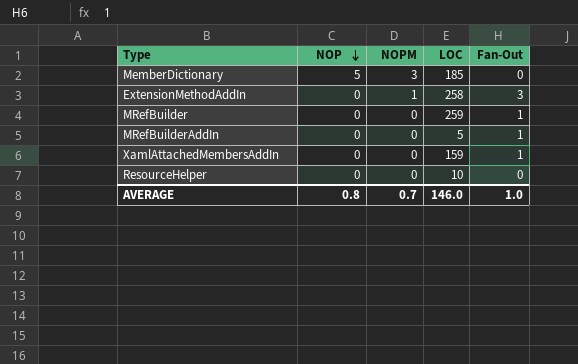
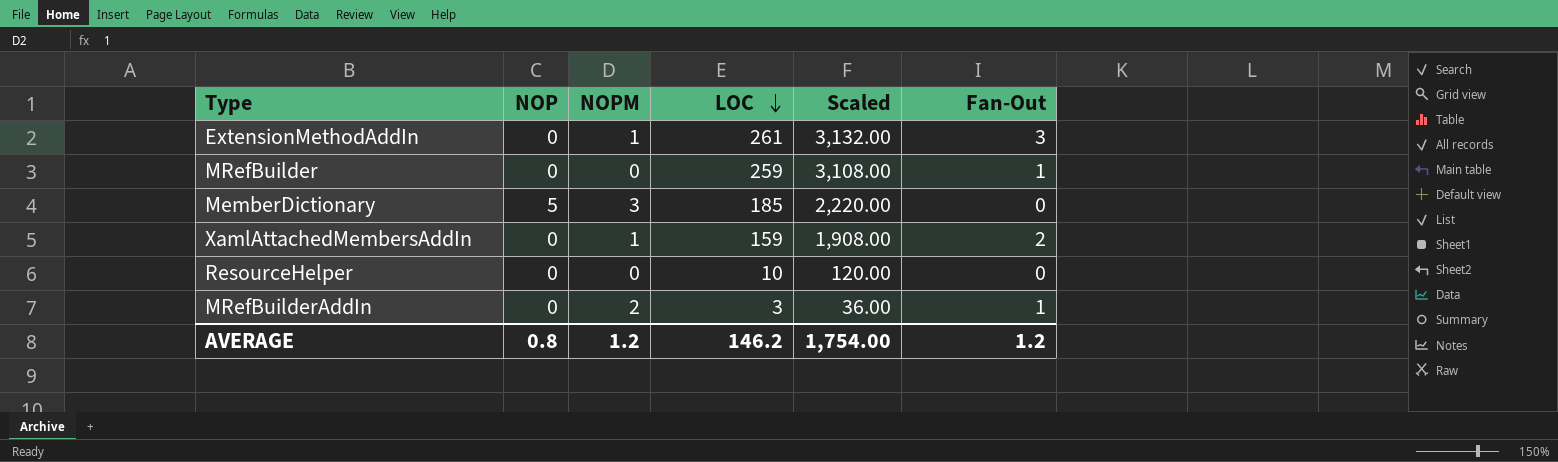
row order: NOP descending -> LOC descending
column Scaled | formula: none -> [LOC] * 12
ExtensionMethodAddIn | LOC: 258 -> 261
XamlAttachedMembersAddIn | NOPM: 0 -> 1
XamlAttachedMembersAddIn | Fan-Out: 1 -> 2
MRefBuilderAddIn | NOPM: 0 -> 2
MRefBuilderAddIn | LOC: 5 -> 3
AVERAGE | NOPM: 0.7 -> 1.2
AVERAGE | LOC: 146.0 -> 146.2
AVERAGE | Fan-Out: 1.0 -> 1.2

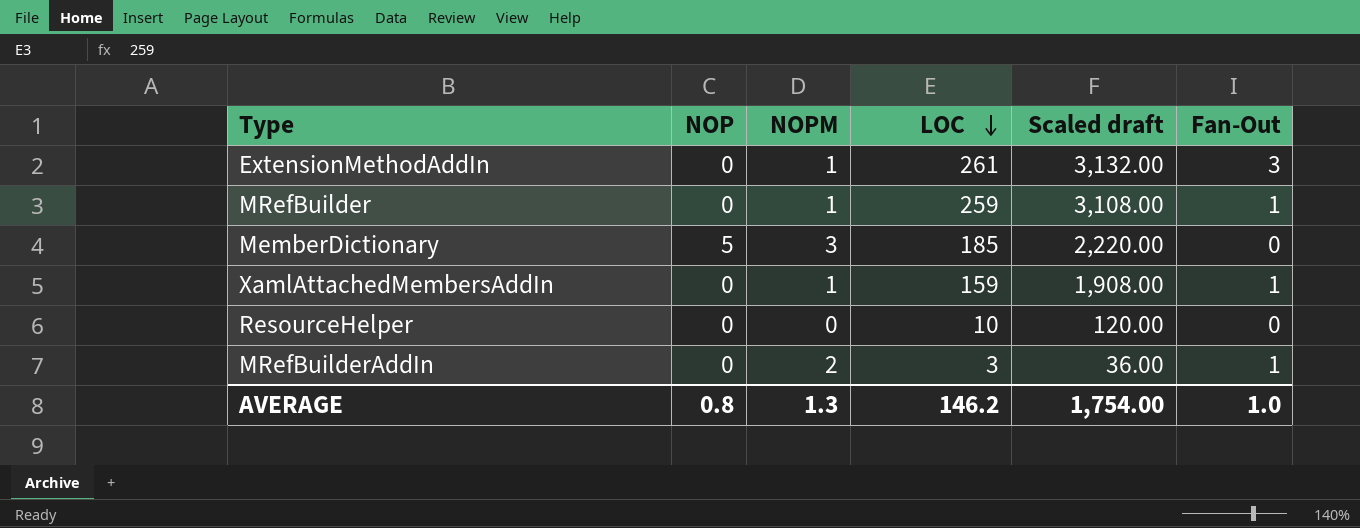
column name: Scaled -> Scaled draft
MRefBuilder | NOPM: 0 -> 1
XamlAttachedMembersAddIn | Fan-Out: 2 -> 1
AVERAGE | NOPM: 1.2 -> 1.3
AVERAGE | Fan-Out: 1.2 -> 1.0

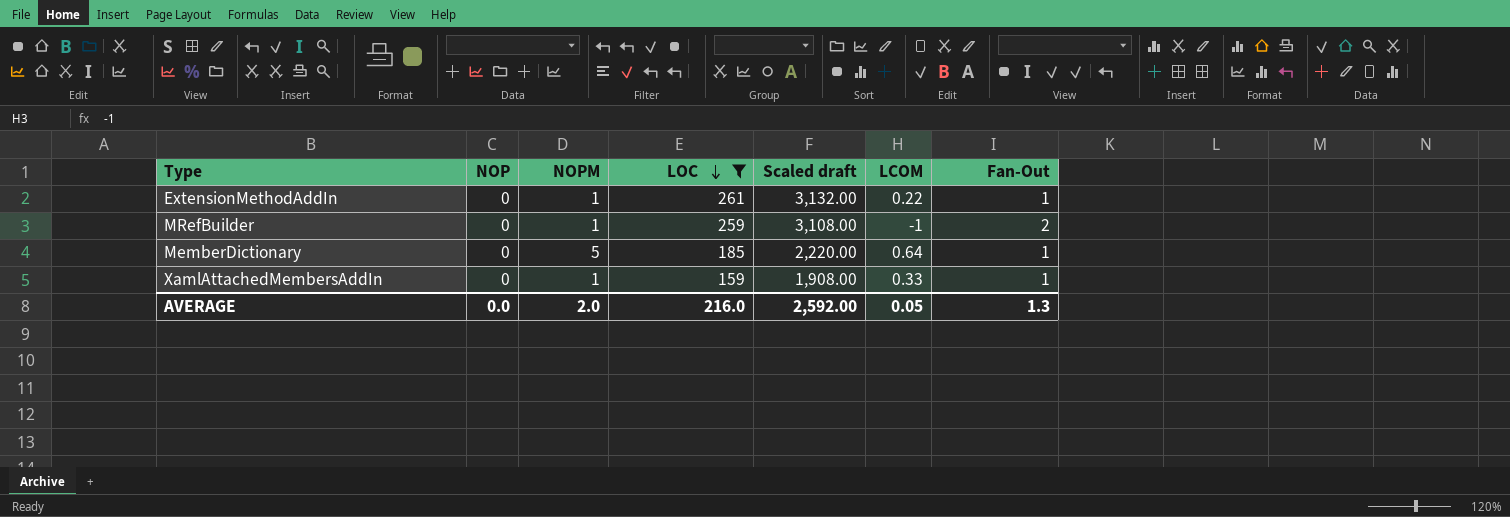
filter: none -> LOC >= 159
column LCOM | position: none -> 6
ExtensionMethodAddIn | Fan-Out: 3 -> 1
MRefBuilder | Fan-Out: 1 -> 2
MemberDictionary | NOP: 5 -> 0
MemberDictionary | NOPM: 3 -> 5
MemberDictionary | Fan-Out: 0 -> 1
AVERAGE | NOP: 0.8 -> 0.0
AVERAGE | NOPM: 1.3 -> 2.0
AVERAGE | LOC: 146.2 -> 216.0
AVERAGE | Scaled draft: 1,754.00 -> 2,592.00
AVERAGE | Fan-Out: 1.0 -> 1.3

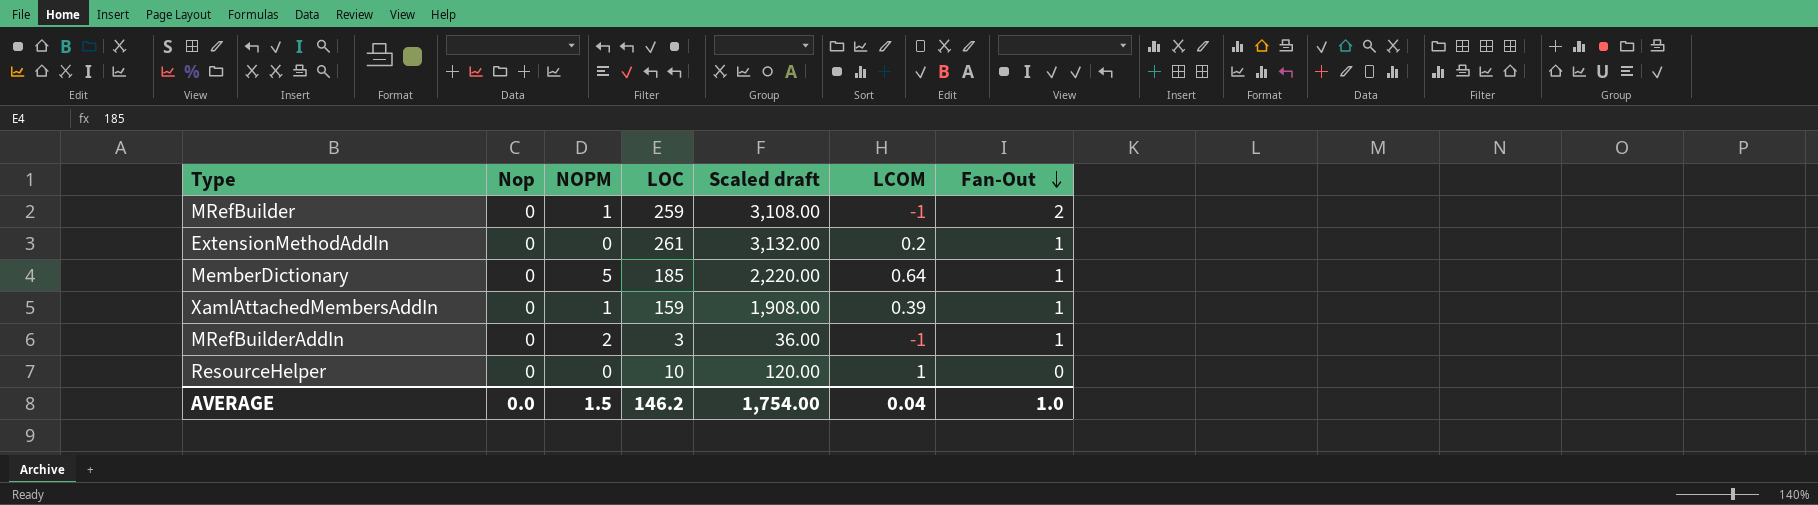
filter: LOC >= 159 -> none
row order: LOC descending -> Fan-Out descending
column name: NOP -> Nop
ExtensionMethodAddIn | NOPM: 1 -> 0
ExtensionMethodAddIn | LCOM: 0.22 -> 0.2
XamlAttachedMembersAddIn | LCOM: 0.33 -> 0.39
AVERAGE | NOPM: 2.0 -> 1.5
AVERAGE | LOC: 216.0 -> 146.2
AVERAGE | Scaled draft: 2,592.00 -> 1,754.00
AVERAGE | LCOM: 0.05 -> 0.04
AVERAGE | Fan-Out: 1.3 -> 1.0

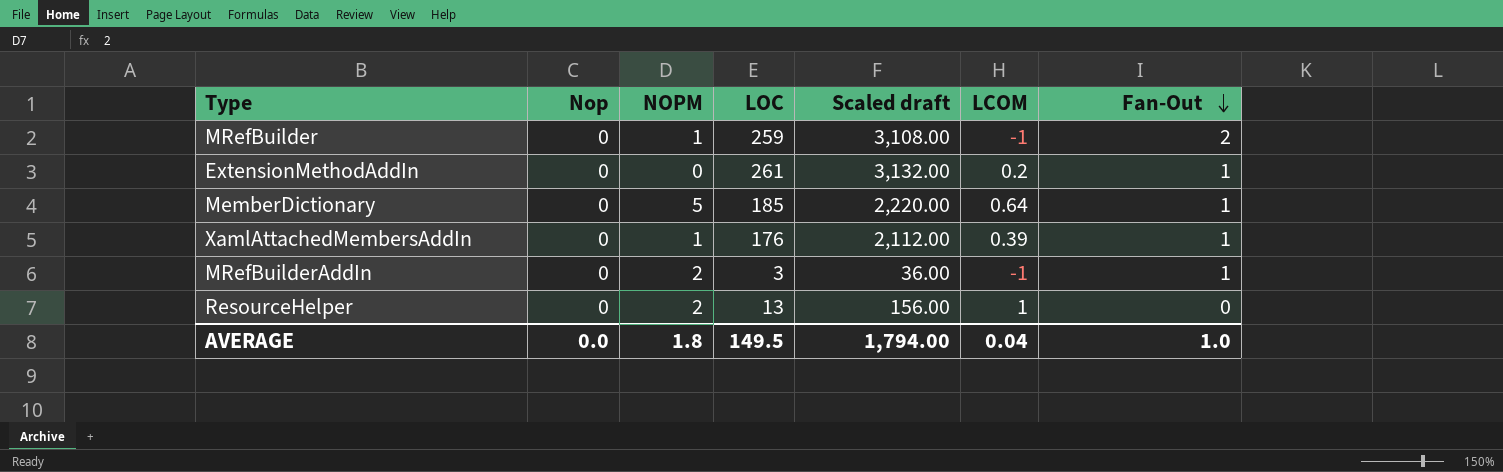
XamlAttachedMembersAddIn | LOC: 159 -> 176
XamlAttachedMembersAddIn | Scaled draft: 1,908.00 -> 2,112.00
ResourceHelper | NOPM: 0 -> 2
ResourceHelper | LOC: 10 -> 13
ResourceHelper | Scaled draft: 120.00 -> 156.00
AVERAGE | NOPM: 1.5 -> 1.8
AVERAGE | LOC: 146.2 -> 149.5
AVERAGE | Scaled draft: 1,754.00 -> 1,794.00

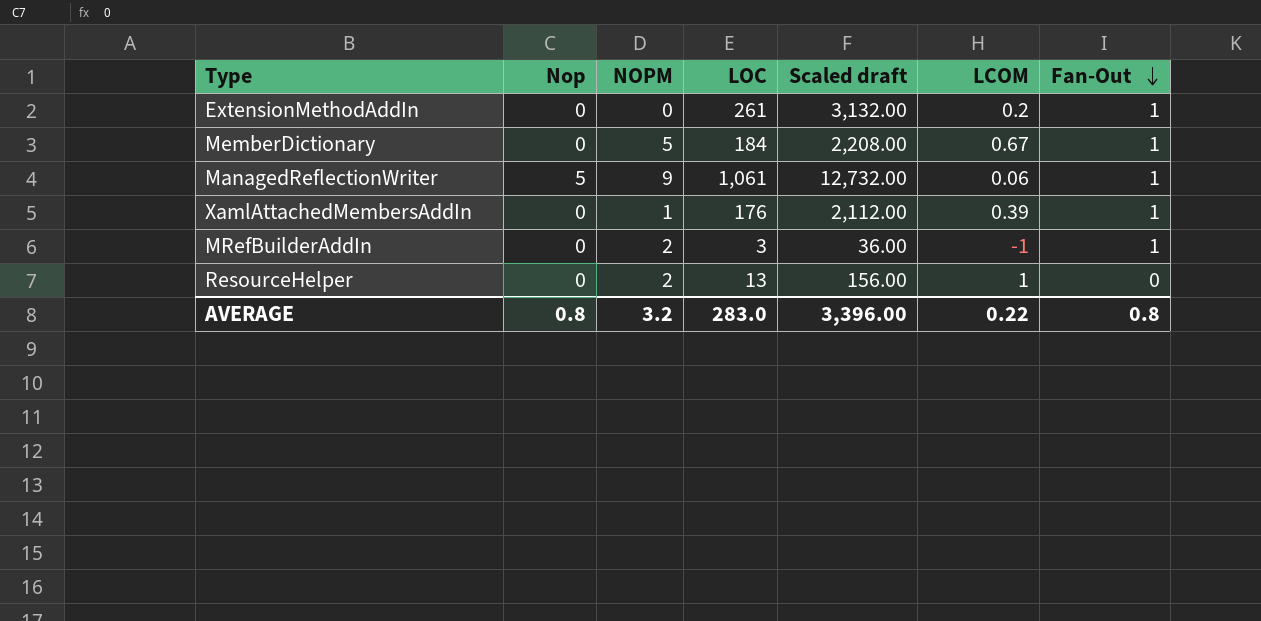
row MRefBuilder: 0 | 1 | 259 | 3,108.00 | -1 | 2 -> none
MemberDictionary | LOC: 185 -> 184
MemberDictionary | Scaled draft: 2,220.00 -> 2,208.00
MemberDictionary | LCOM: 0.64 -> 0.67
row ManagedReflectionWriter: none -> 5 | 9 | 1,061 | 12,732.00 | 0.06 | 1
AVERAGE | Nop: 0.0 -> 0.8
AVERAGE | NOPM: 1.8 -> 3.2
AVERAGE | LOC: 149.5 -> 283.0
AVERAGE | Scaled draft: 1,794.00 -> 3,396.00
AVERAGE | LCOM: 0.04 -> 0.22
AVERAGE | Fan-Out: 1.0 -> 0.8

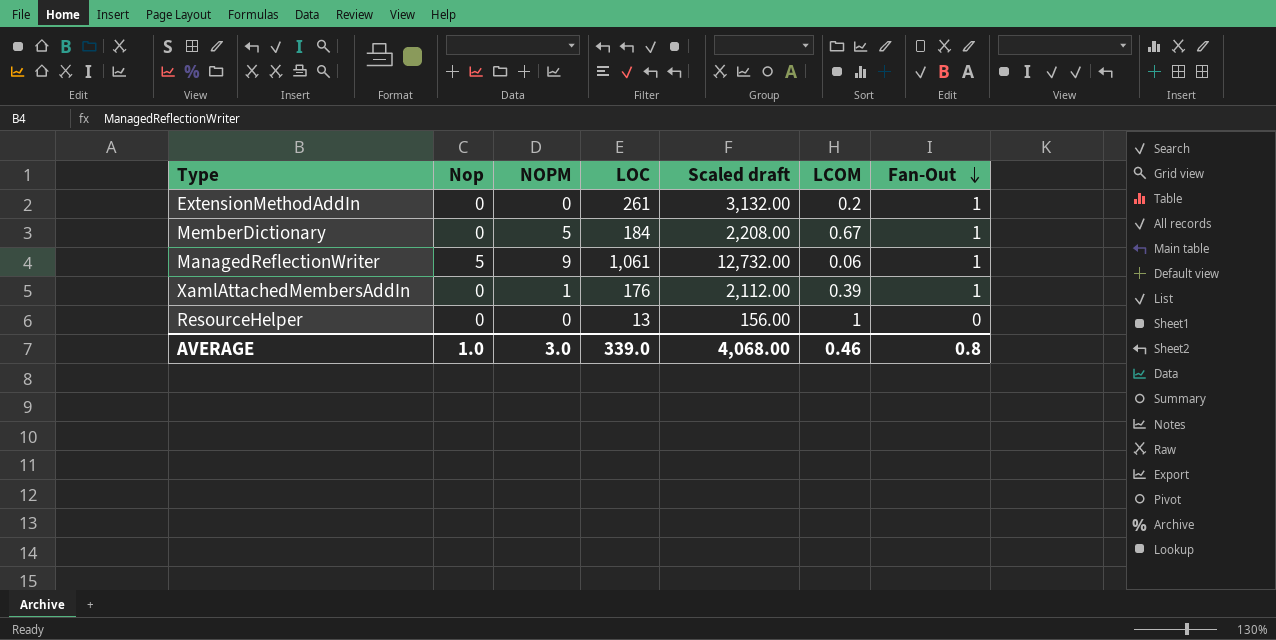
row MRefBuilderAddIn: 0 | 2 | 3 | 36.00 | -1 | 1 -> none
ResourceHelper | NOPM: 2 -> 0
AVERAGE | Nop: 0.8 -> 1.0
AVERAGE | NOPM: 3.2 -> 3.0
AVERAGE | LOC: 283.0 -> 339.0
AVERAGE | Scaled draft: 3,396.00 -> 4,068.00
AVERAGE | LCOM: 0.22 -> 0.46

